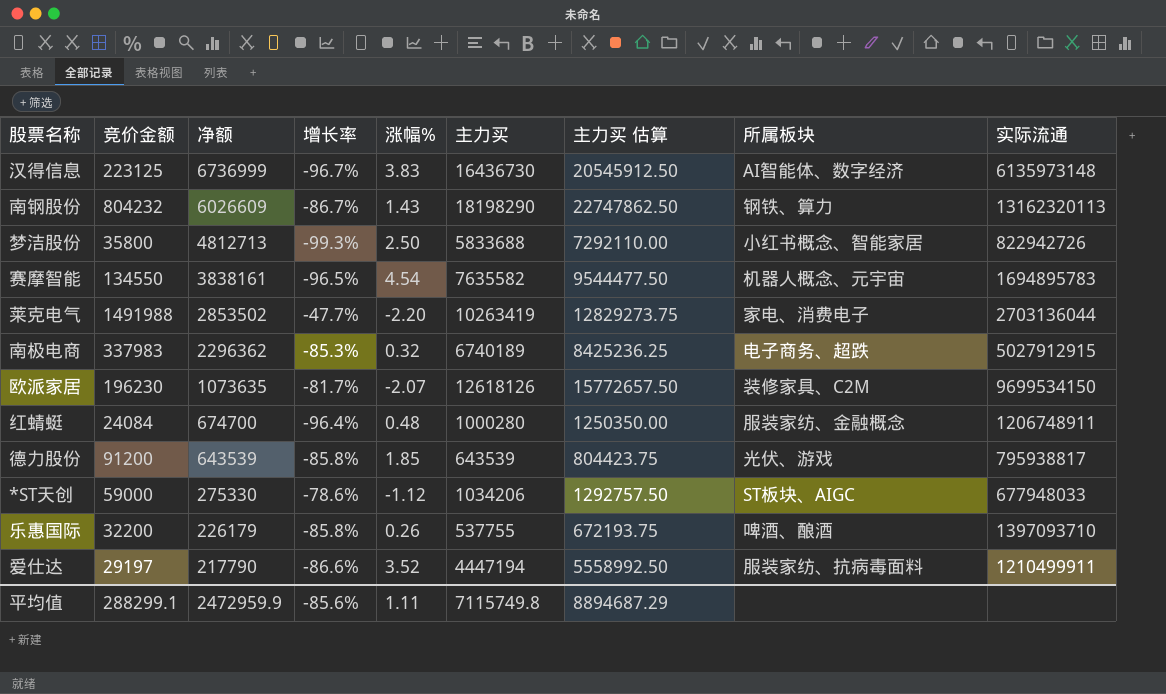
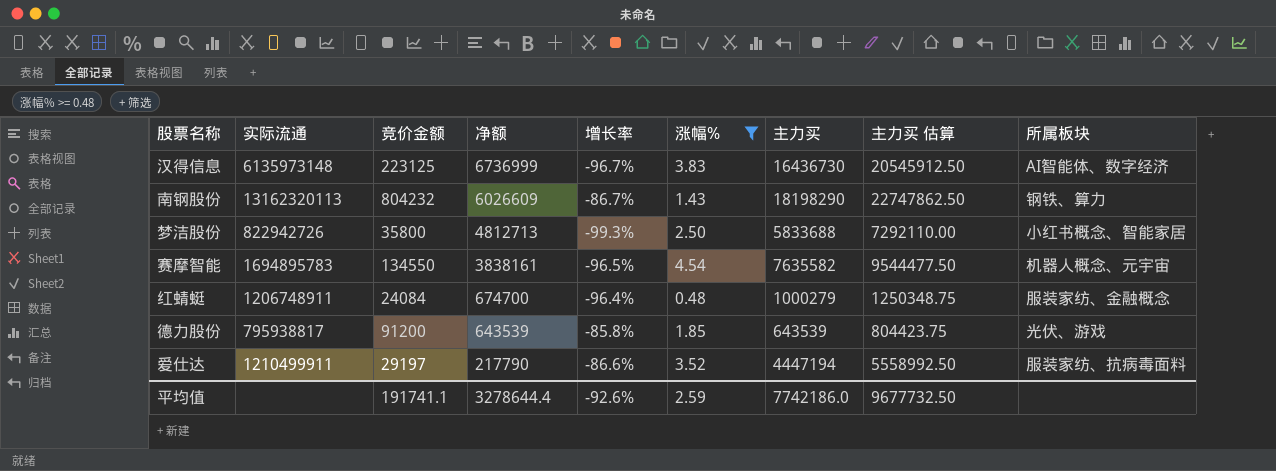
filter: none -> 涨幅% >= 0.48
column 实际流通 | position: 9 -> 2
红蜻蜓 | 主力买: 1000280 -> 1000279
红蜻蜓 | 主力买 估算: 1250350.00 -> 1250348.75
平均值 | 竞价金额: 288299.1 -> 191741.1
平均值 | 净额: 2472959.9 -> 3278644.4
平均值 | 增长率: -85.6% -> -92.6%
平均值 | 涨幅%: 1.11 -> 2.59
平均值 | 主力买: 7115749.8 -> 7742186.0
平均值 | 主力买 估算: 8894687.29 -> 9677732.50

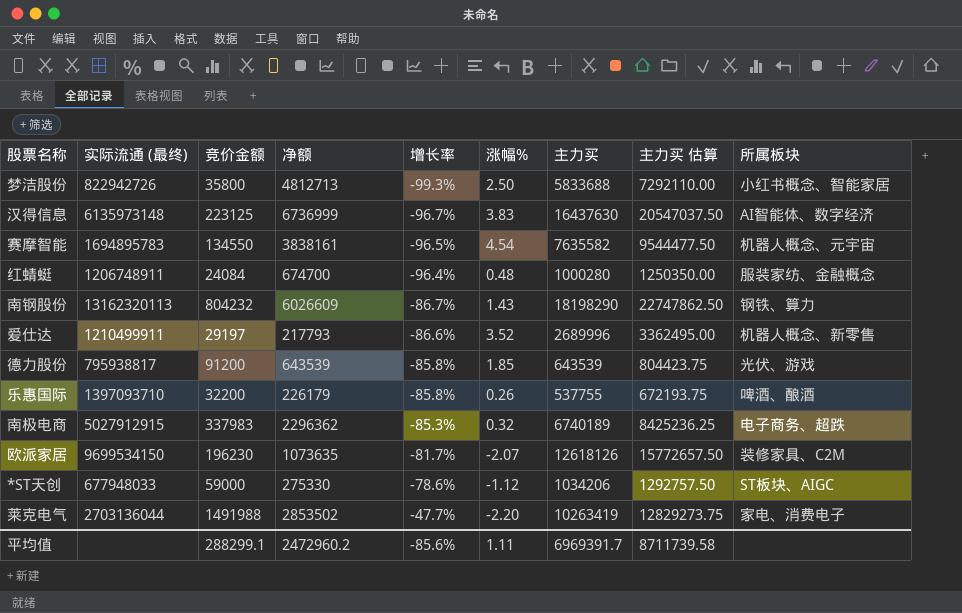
filter: 涨幅% >= 0.48 -> none
row order: 净额 descending -> 增长率 ascending
column name: 实际流通 -> 实际流通 (最终)
汉得信息 | 主力买: 16436730 -> 16437630
汉得信息 | 主力买 估算: 20545912.50 -> 20547037.50
红蜻蜓 | 主力买: 1000279 -> 1000280
红蜻蜓 | 主力买 估算: 1250348.75 -> 1250350.00
爱仕达 | 净额: 217790 -> 217793
爱仕达 | 主力买: 4447194 -> 2689996
爱仕达 | 主力买 估算: 5558992.50 -> 3362495.00
爱仕达 | 所属板块: 服装家纺、抗病毒面料 -> 机器人概念、新零售
平均值 | 竞价金额: 191741.1 -> 288299.1
平均值 | 净额: 3278644.4 -> 2472960.2
平均值 | 增长率: -92.6% -> -85.6%
平均值 | 涨幅%: 2.59 -> 1.11
平均值 | 主力买: 7742186.0 -> 6969391.7
平均值 | 主力买 估算: 9677732.50 -> 8711739.58

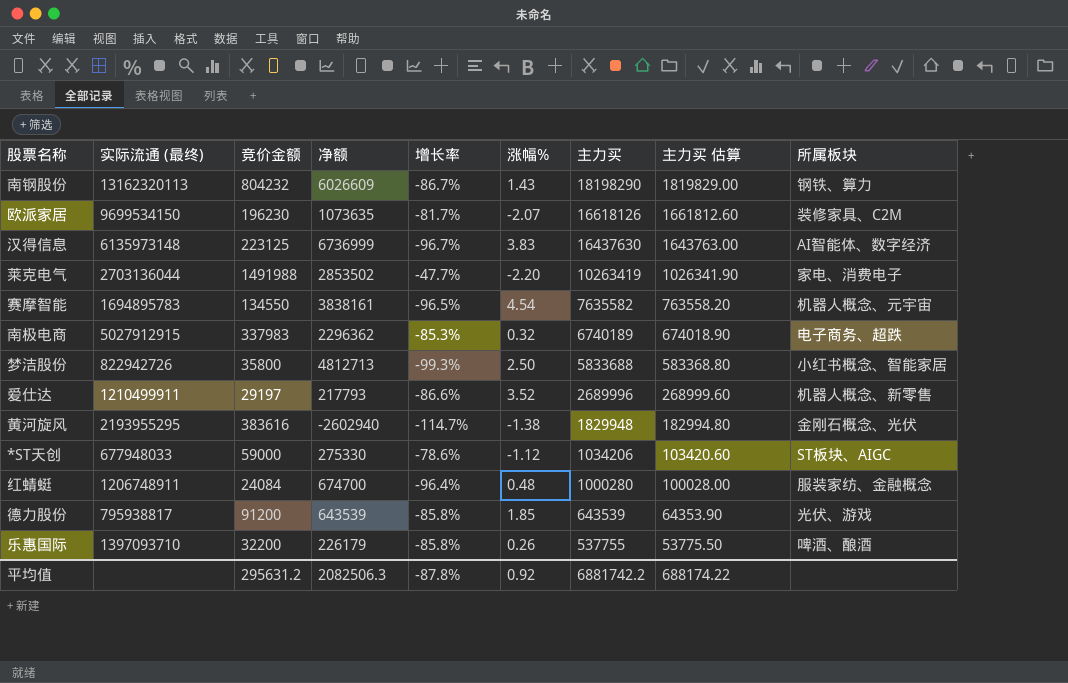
row order: 增长率 ascending -> 主力买 descending
column 主力买 估算 | formula: [主力买] * 1.25 -> [主力买] * 0.1
欧派家居 | 主力买: 12618126 -> 16618126
row 黄河旋风: none -> 2193955295 | 383616 | -2602940 | -114.7% | -1.38 | 1829948 | 182994.80 | 金刚石概念、光伏
平均值 | 竞价金额: 288299.1 -> 295631.2
平均值 | 净额: 2472960.2 -> 2082506.3
平均值 | 增长率: -85.6% -> -87.8%
平均值 | 涨幅%: 1.11 -> 0.92
平均值 | 主力买: 6969391.7 -> 6881742.2
平均值 | 主力买 估算: 8711739.58 -> 688174.22

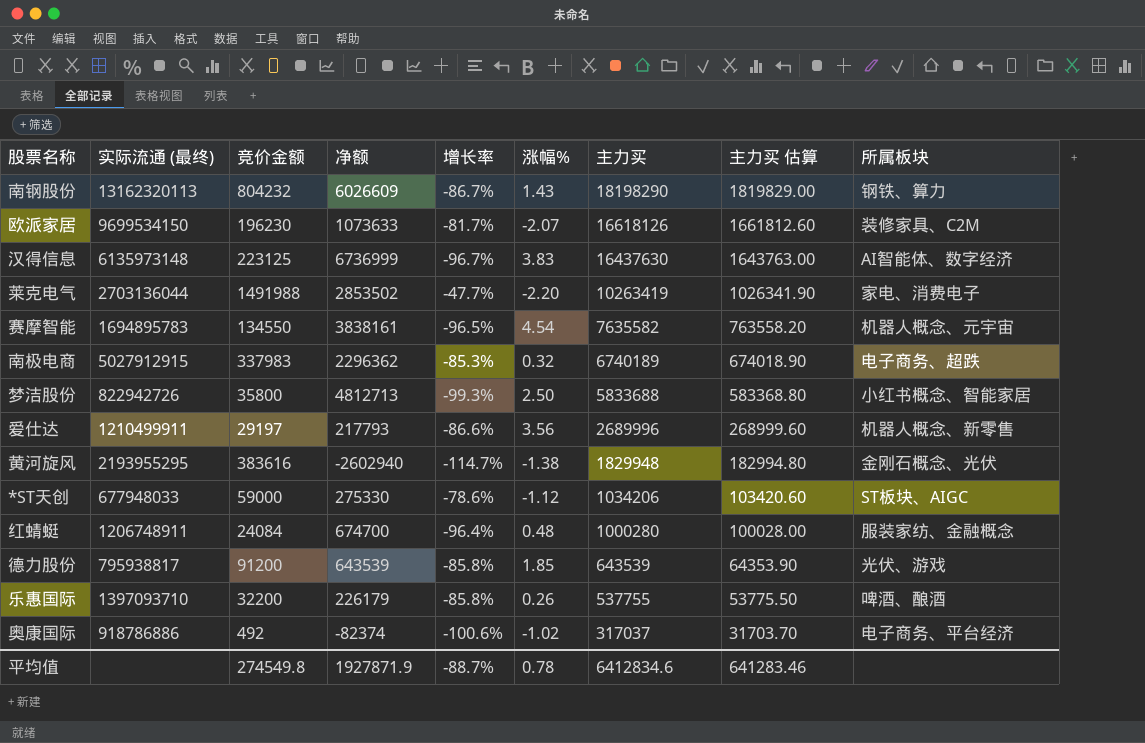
欧派家居 | 净额: 1073635 -> 1073633
爱仕达 | 涨幅%: 3.52 -> 3.56
row 奥康国际: none -> 918786886 | 492 | -82374 | -100.6% | -1.02 | 317037 | 31703.70 | 电子商务、平台经济
平均值 | 竞价金额: 295631.2 -> 274549.8
平均值 | 净额: 2082506.3 -> 1927871.9
平均值 | 增长率: -87.8% -> -88.7%
平均值 | 涨幅%: 0.92 -> 0.78
平均值 | 主力买: 6881742.2 -> 6412834.6
平均值 | 主力买 估算: 688174.22 -> 641283.46

